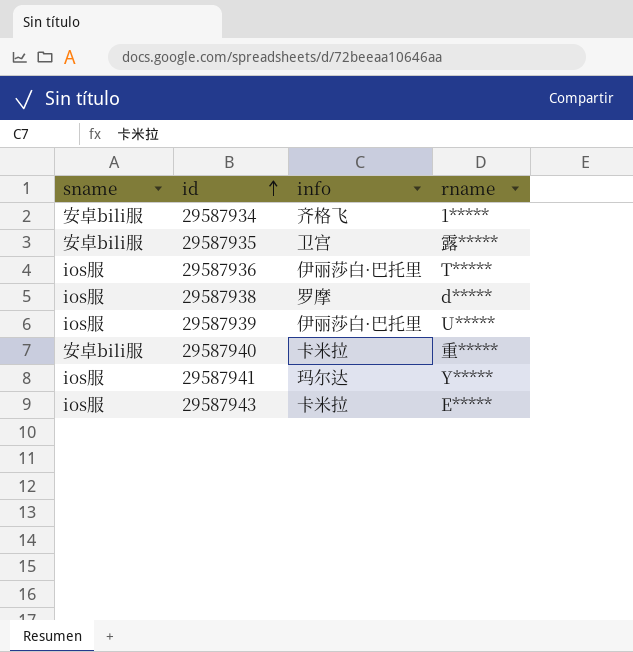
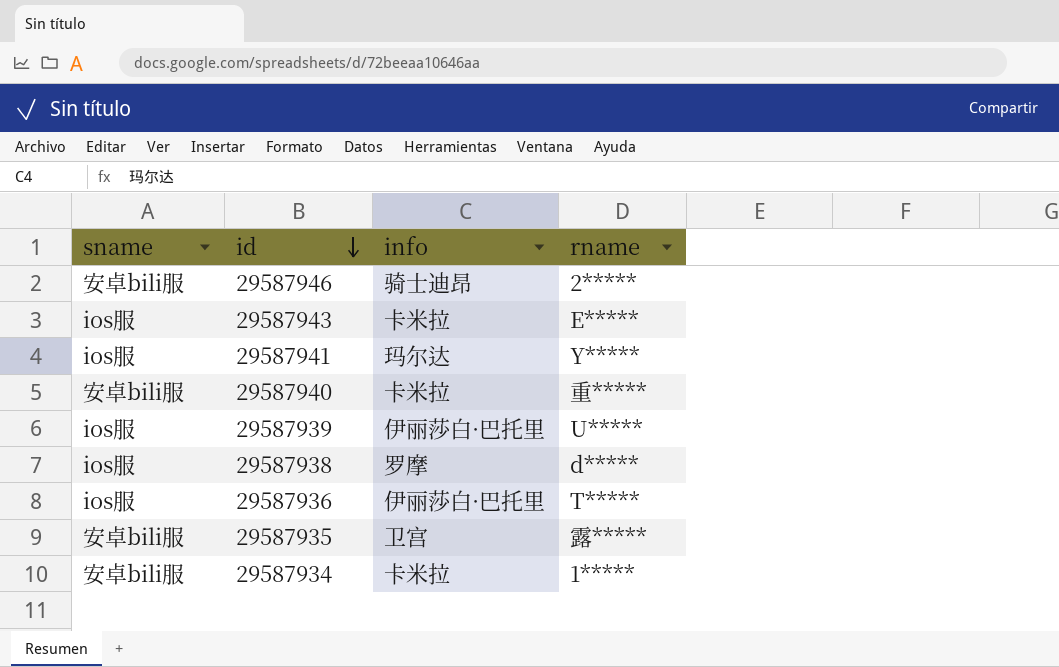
row order: id ascending -> id descending
row 29587946: none -> 安卓bili服 | 骑士迪昂 | 2*****
29587934 | info: 齐格飞 -> 卡米拉

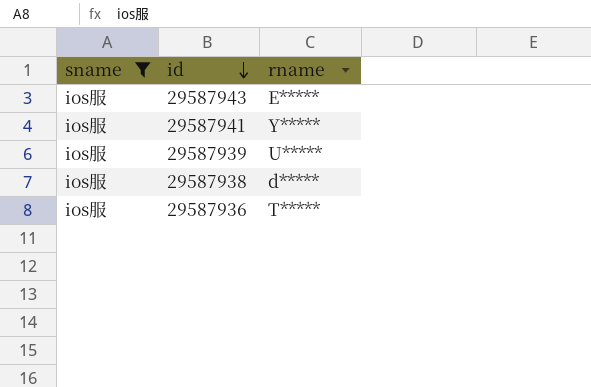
filter: none -> sname = ios服
column info | position: 3 -> none

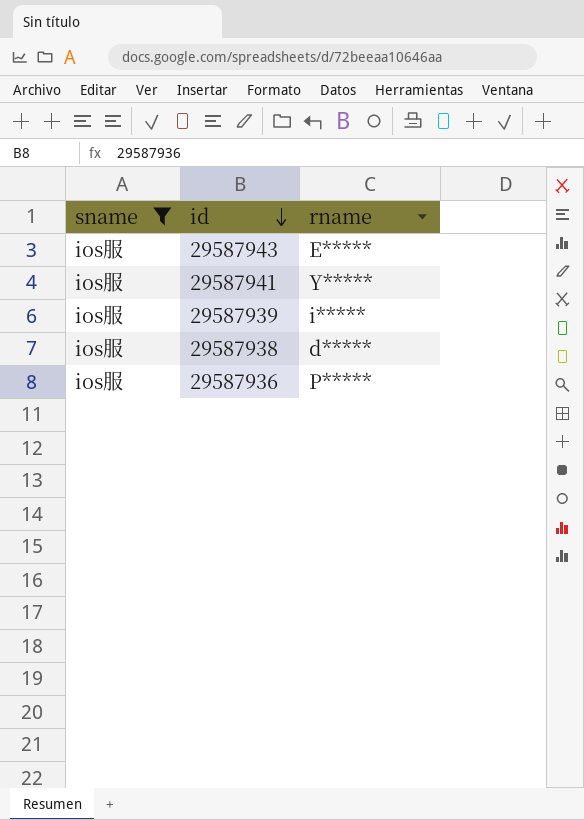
29587939 | rname: U***** -> i*****
29587936 | rname: T***** -> P*****

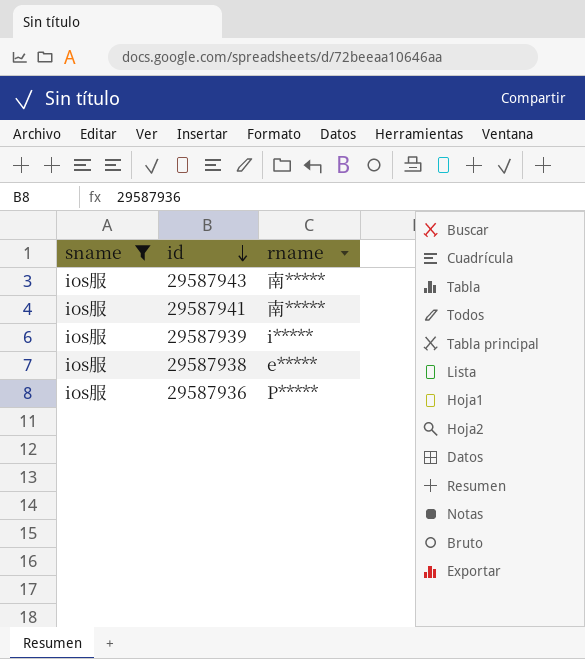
29587943 | rname: E***** -> 南*****
29587941 | rname: Y***** -> 南*****
29587938 | rname: d***** -> e*****

